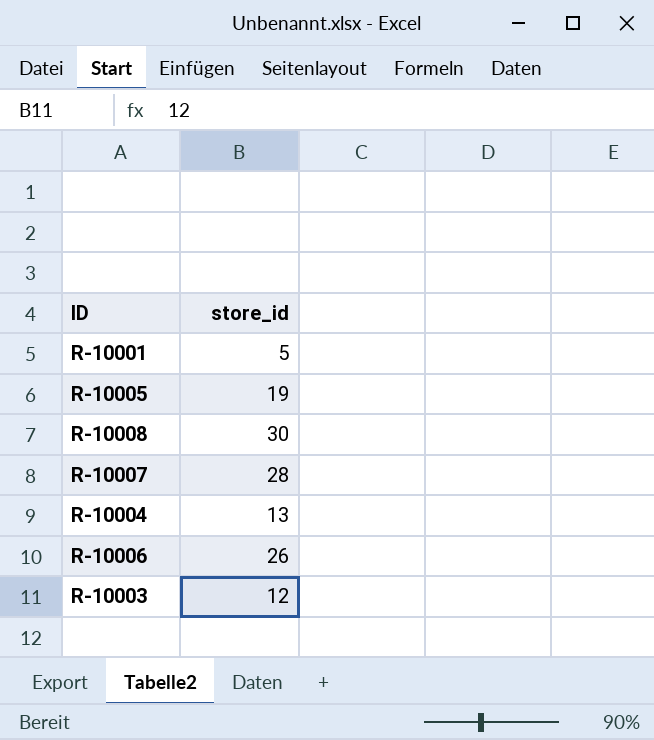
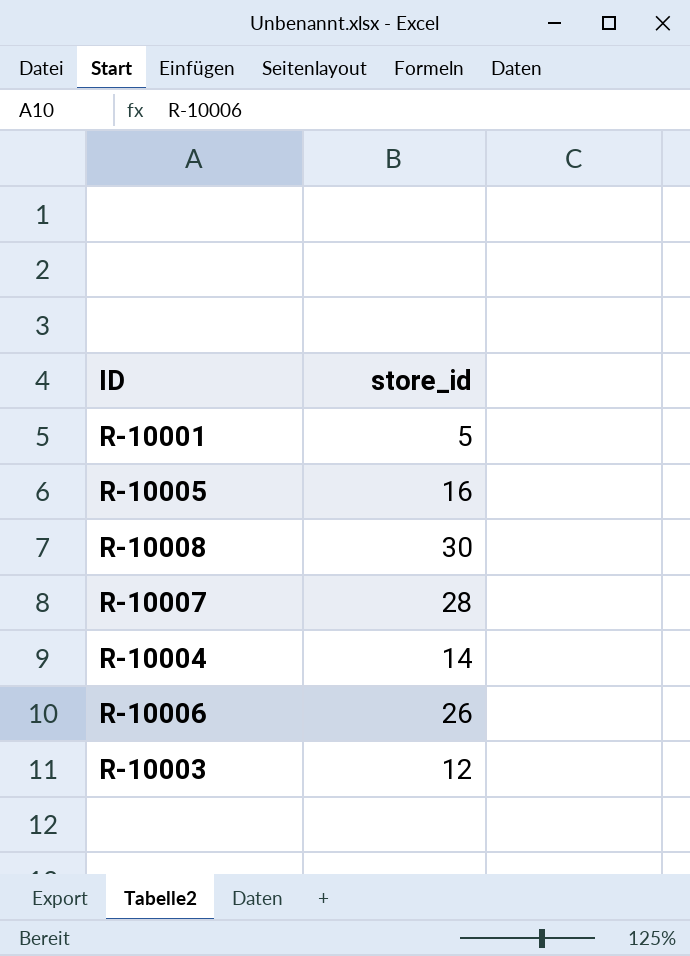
R-10005 | store_id: 19 -> 16
R-10004 | store_id: 13 -> 14

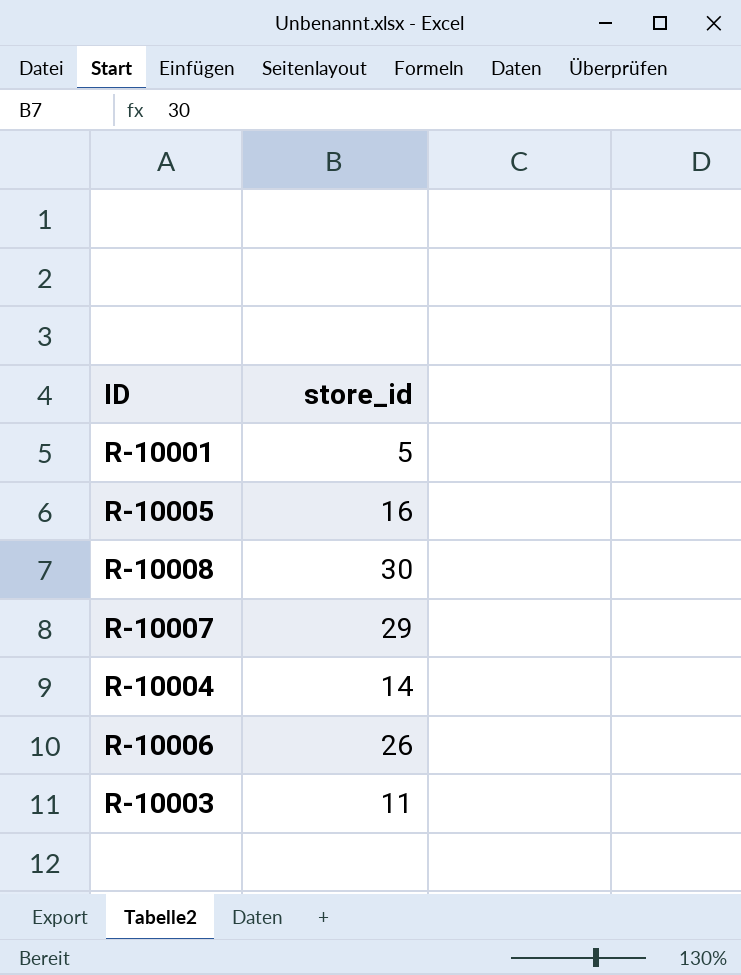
R-10007 | store_id: 28 -> 29
R-10003 | store_id: 12 -> 11

